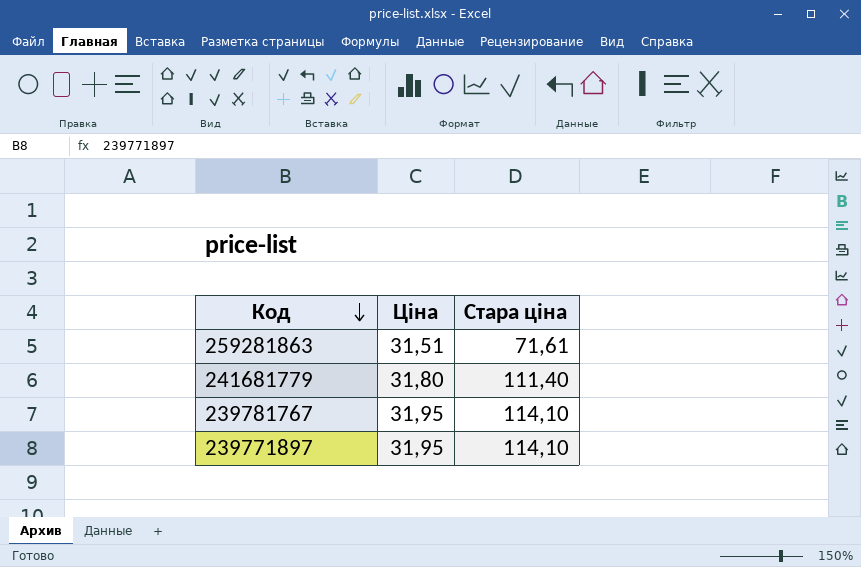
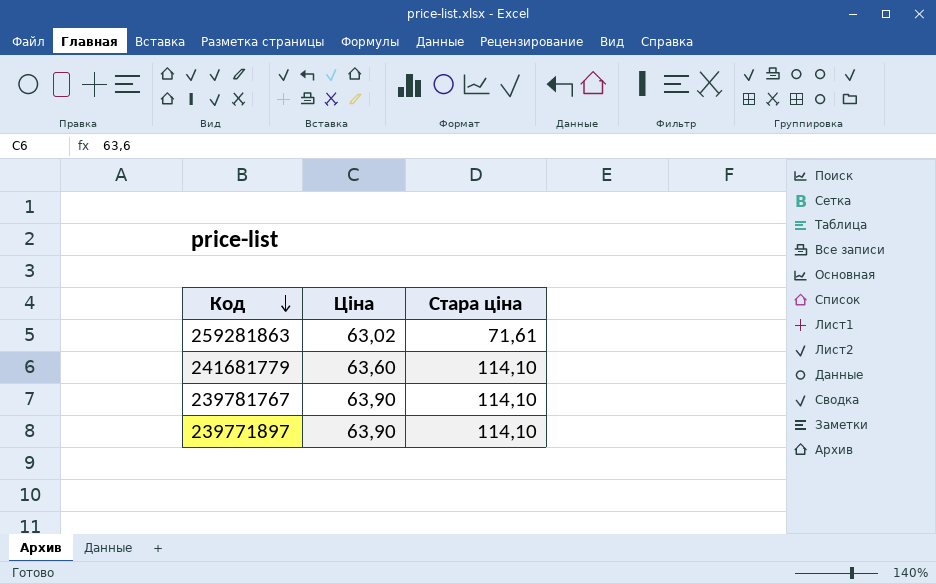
259281863 | Ціна: 31,51 -> 63,02
241681779 | Ціна: 31,80 -> 63,60
241681779 | Стара ціна: 111,40 -> 114,10
239781767 | Ціна: 31,95 -> 63,90
239771897 | Ціна: 31,95 -> 63,90

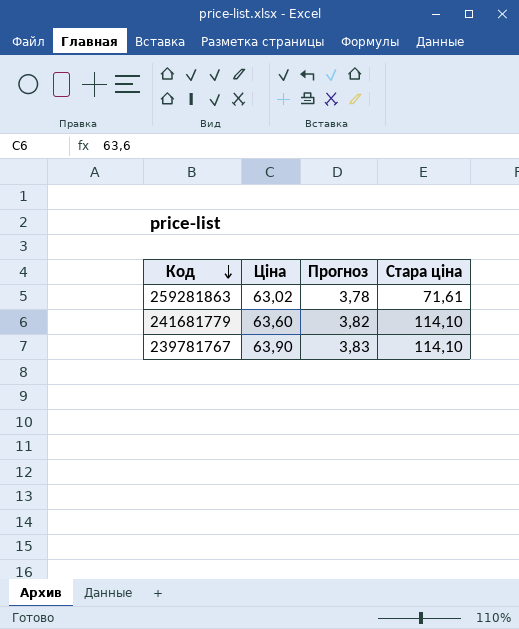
column Прогноз | formula: none -> [Ціна] * 0,06
row 239771897: 63,90 | 114,10 -> none

